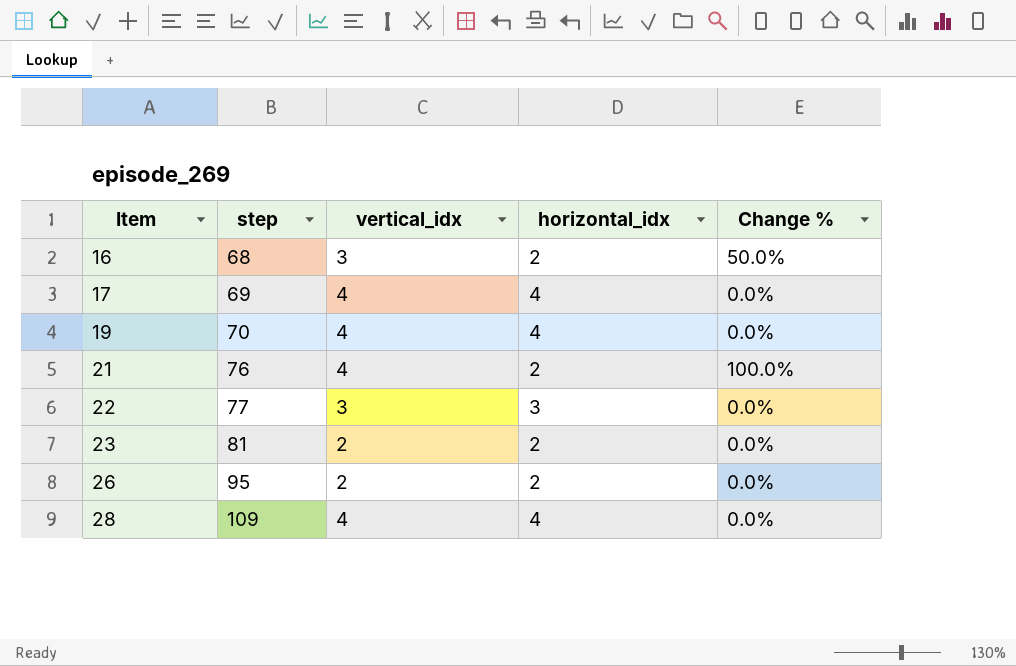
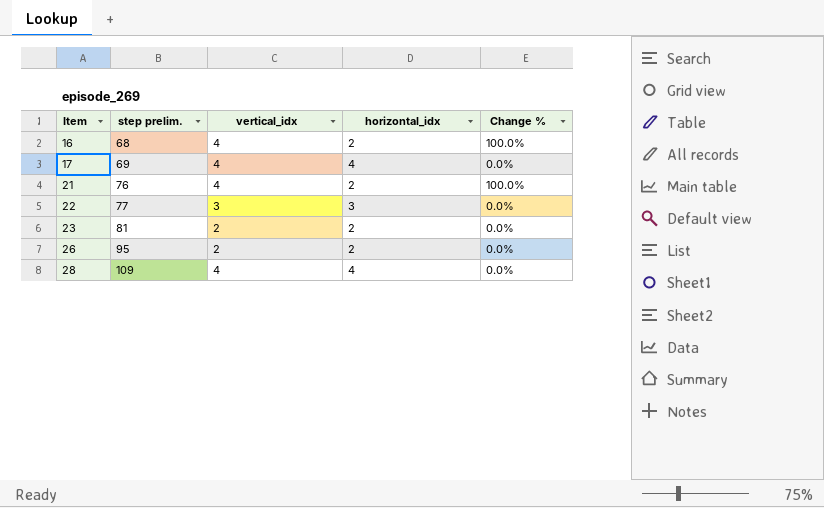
column name: step -> step prelim.
row 19: 70 | 4 | 4 | 0.0% -> none
16 | vertical_idx: 3 -> 4
16 | Change %: 50.0% -> 100.0%

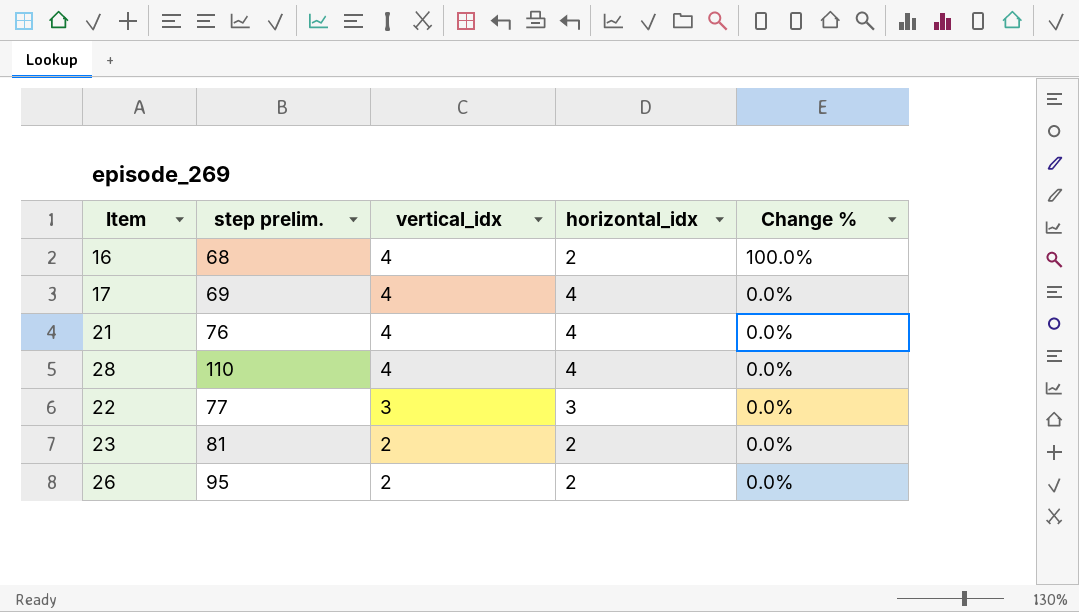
row order: Item ascending -> vertical_idx descending
21 | horizontal_idx: 2 -> 4
21 | Change %: 100.0% -> 0.0%
28 | step prelim.: 109 -> 110

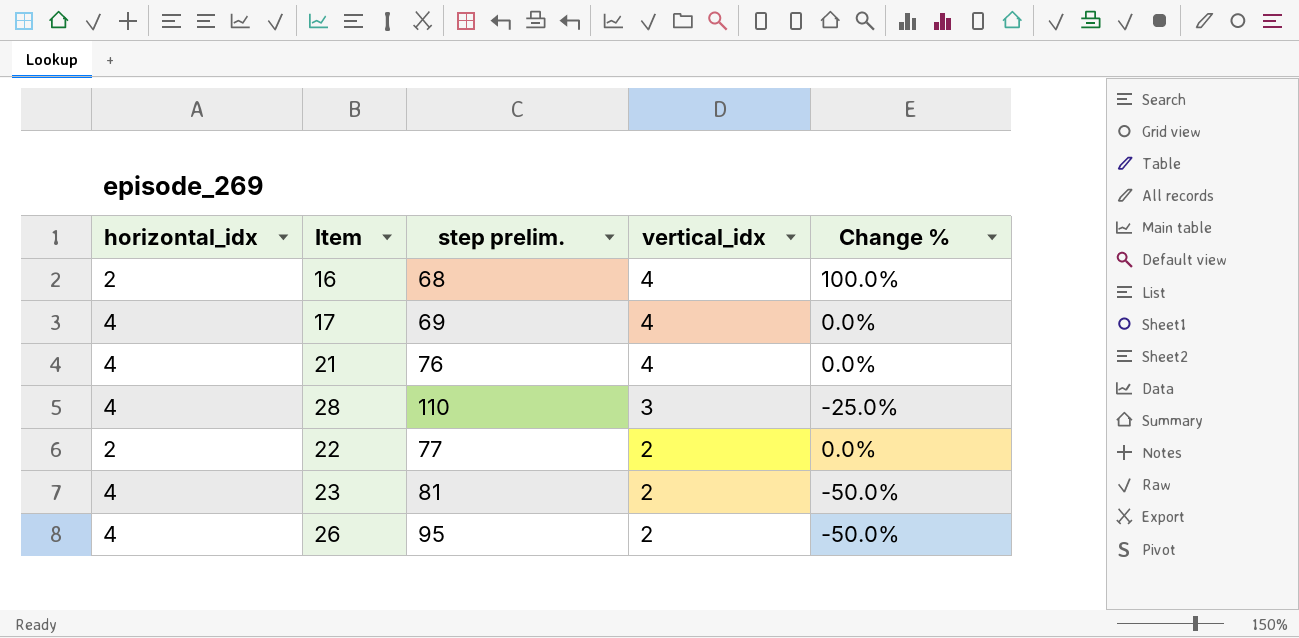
column horizontal_idx | position: 4 -> 1
28 | vertical_idx: 4 -> 3
28 | Change %: 0.0% -> -25.0%
22 | horizontal_idx: 3 -> 2
22 | vertical_idx: 3 -> 2
23 | horizontal_idx: 2 -> 4
23 | Change %: 0.0% -> -50.0%
26 | horizontal_idx: 2 -> 4
26 | Change %: 0.0% -> -50.0%

